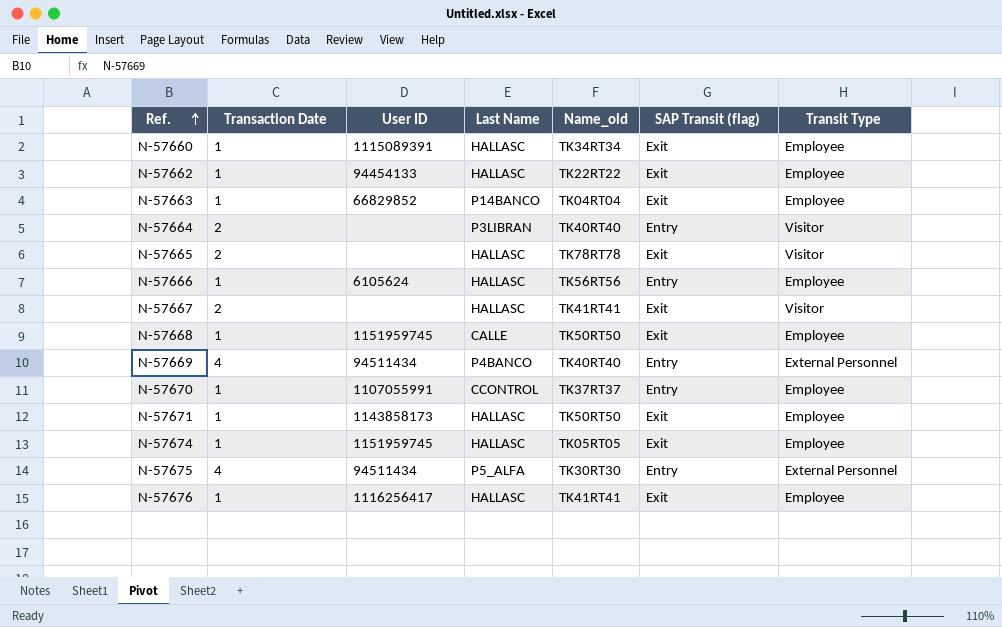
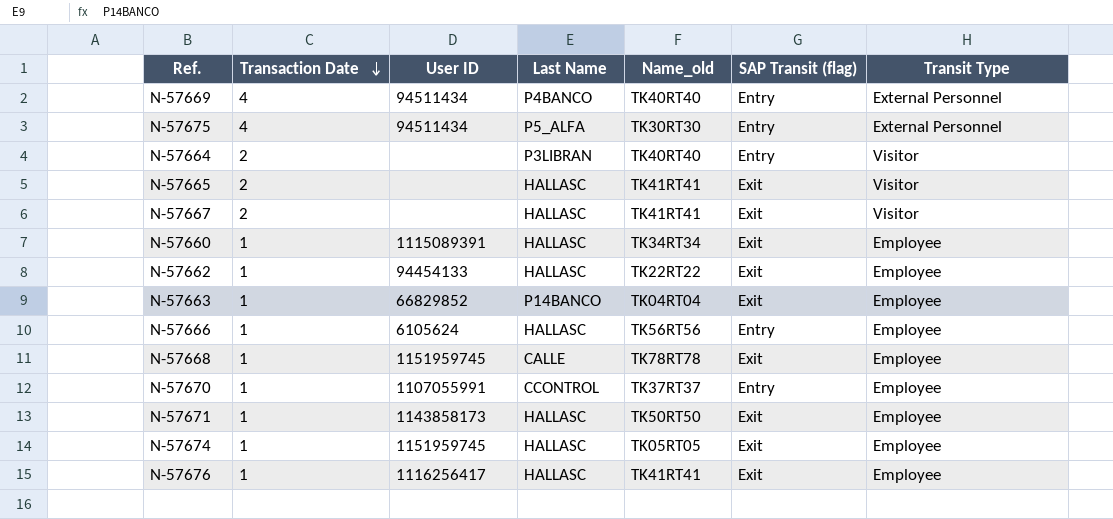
row order: Ref. ascending -> Transaction Date descending
N-57665 | Name_old: TK78RT78 -> TK41RT41
N-57668 | Name_old: TK50RT50 -> TK78RT78

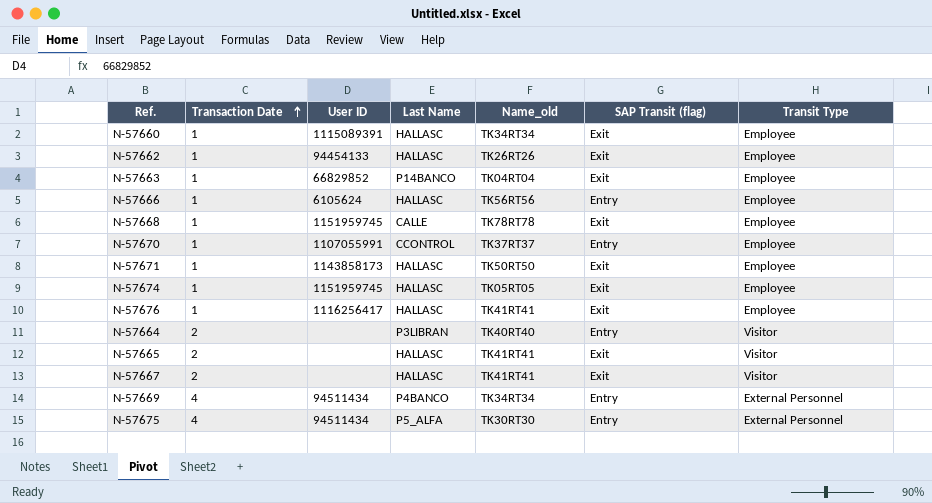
row order: Transaction Date descending -> Transaction Date ascending
N-57662 | Name_old: TK22RT22 -> TK26RT26
N-57669 | Name_old: TK40RT40 -> TK34RT34

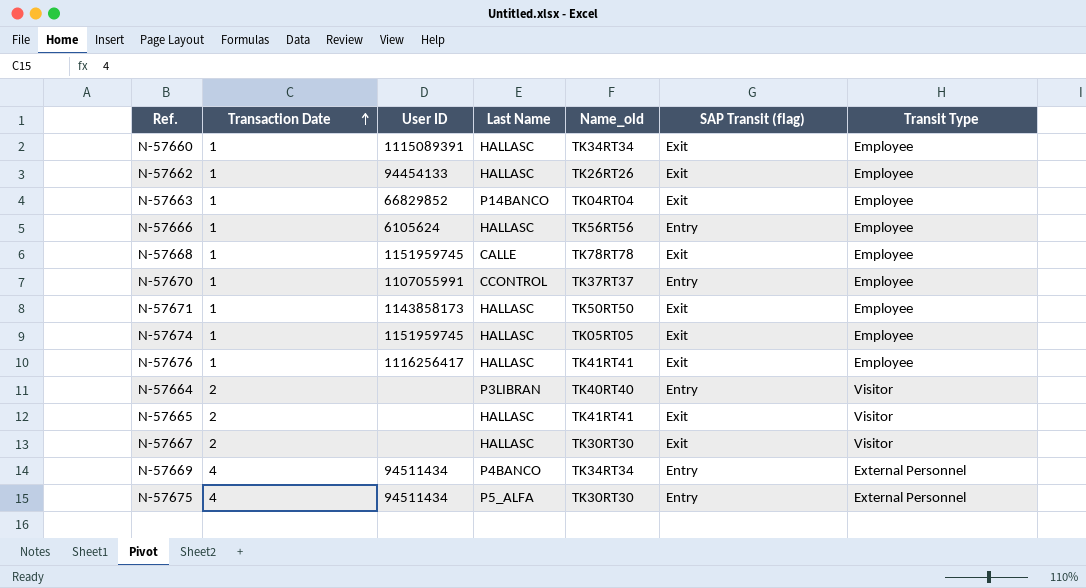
N-57667 | Name_old: TK41RT41 -> TK30RT30

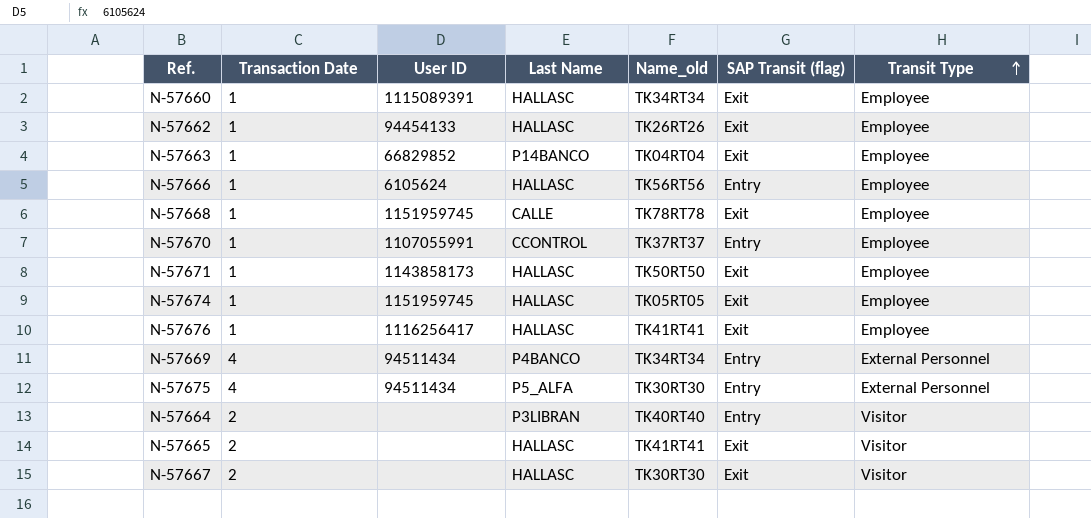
row order: Transaction Date ascending -> Transit Type ascending

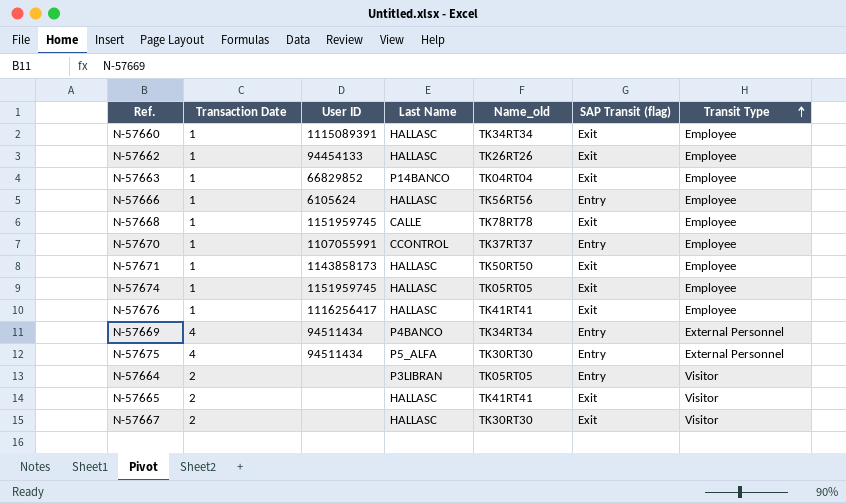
N-57664 | Name_old: TK40RT40 -> TK05RT05

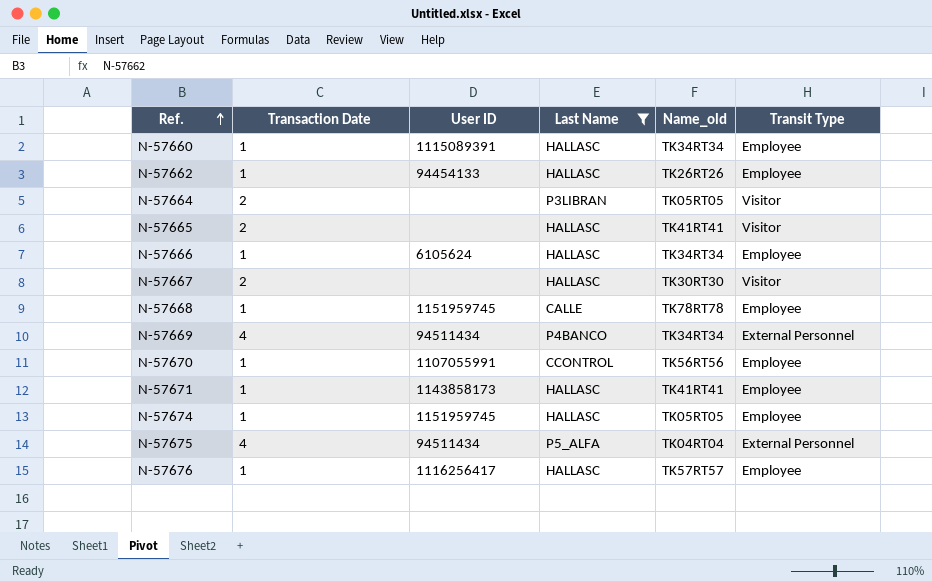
filter: none -> Last Name != P14BANCO
row order: Transit Type ascending -> Ref. ascending
column SAP Transit (flag) | position: 6 -> none
N-57666 | Name_old: TK56RT56 -> TK34RT34
N-57670 | Name_old: TK37RT37 -> TK56RT56
N-57671 | Name_old: TK50RT50 -> TK41RT41
N-57675 | Name_old: TK30RT30 -> TK04RT04
N-57676 | Name_old: TK41RT41 -> TK57RT57

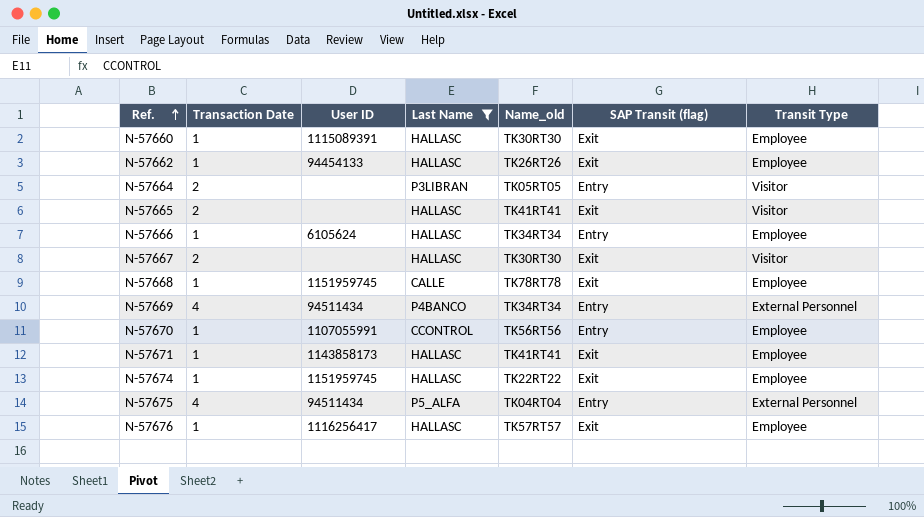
column SAP Transit (flag) | position: none -> 6
N-57660 | Name_old: TK34RT34 -> TK30RT30
N-57674 | Name_old: TK05RT05 -> TK22RT22

